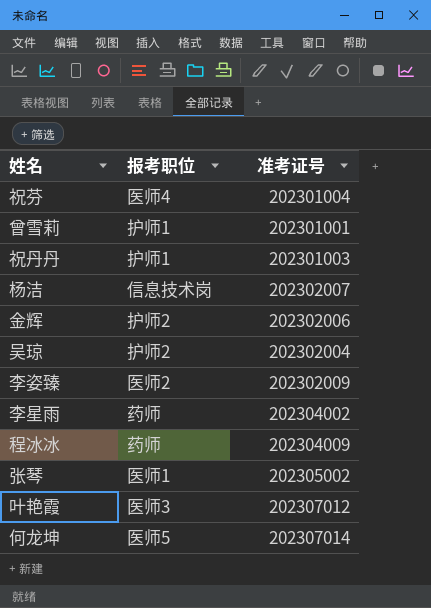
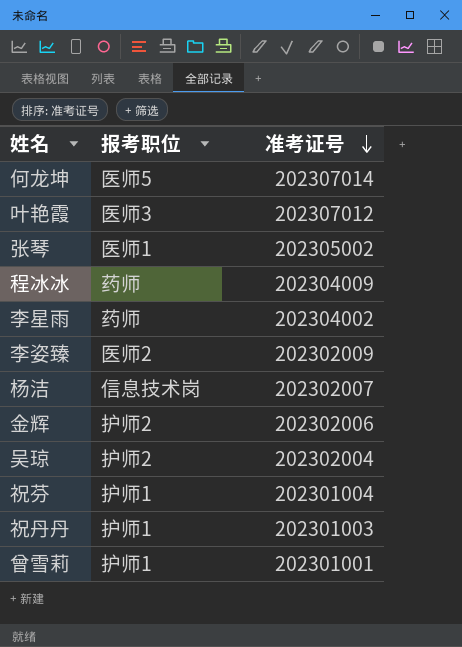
row order: none -> 准考证号 descending
祝芬 | 报考职位: 医师4 -> 护师1

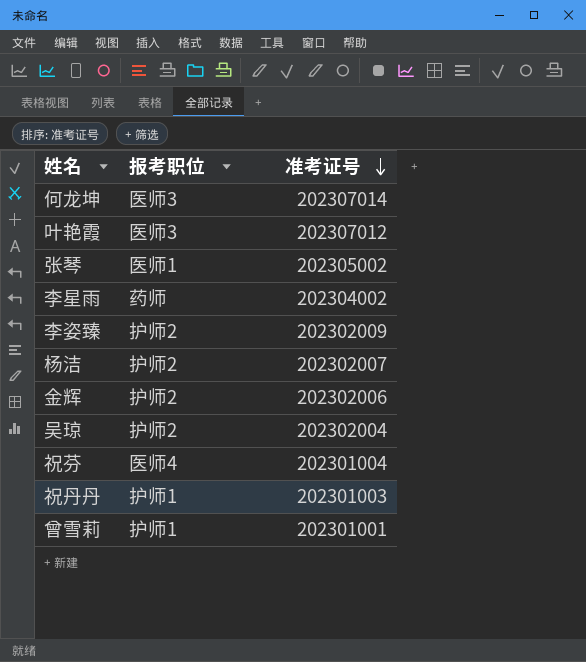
row 程冰冰: 药师 | 202304009 -> none
何龙坤 | 报考职位: 医师5 -> 医师3
李姿臻 | 报考职位: 医师2 -> 护师2
杨洁 | 报考职位: 信息技术岗 -> 护师2
祝芬 | 报考职位: 护师1 -> 医师4

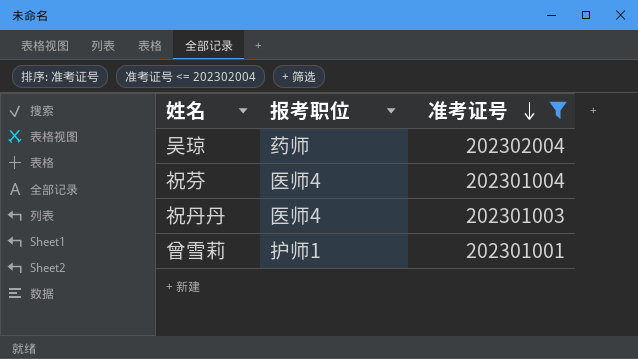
filter: none -> 准考证号 <= 202302004
吴琼 | 报考职位: 护师2 -> 药师
祝丹丹 | 报考职位: 护师1 -> 医师4

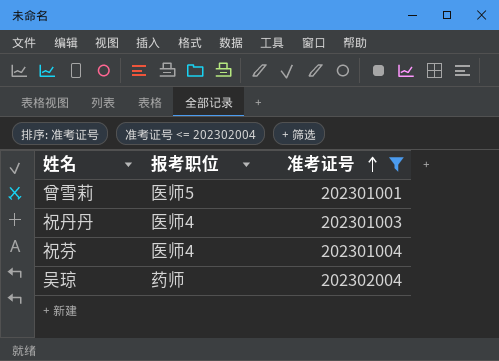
row order: 准考证号 descending -> 准考证号 ascending
曾雪莉 | 报考职位: 护师1 -> 医师5

